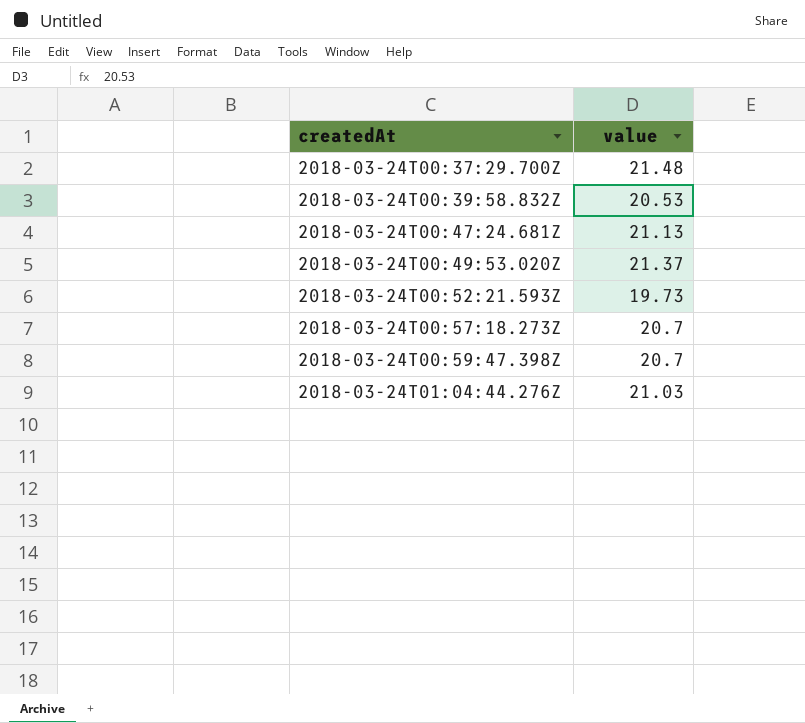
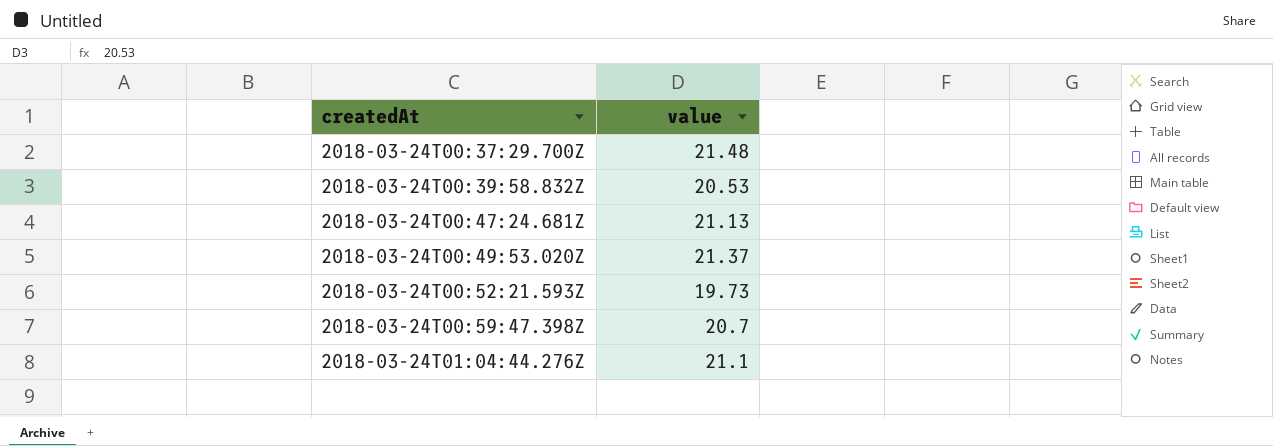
row 2018-03-24T00:57:18.273Z: 20.7 -> none
2018-03-24T01:04:44.276Z | value: 21.03 -> 21.1

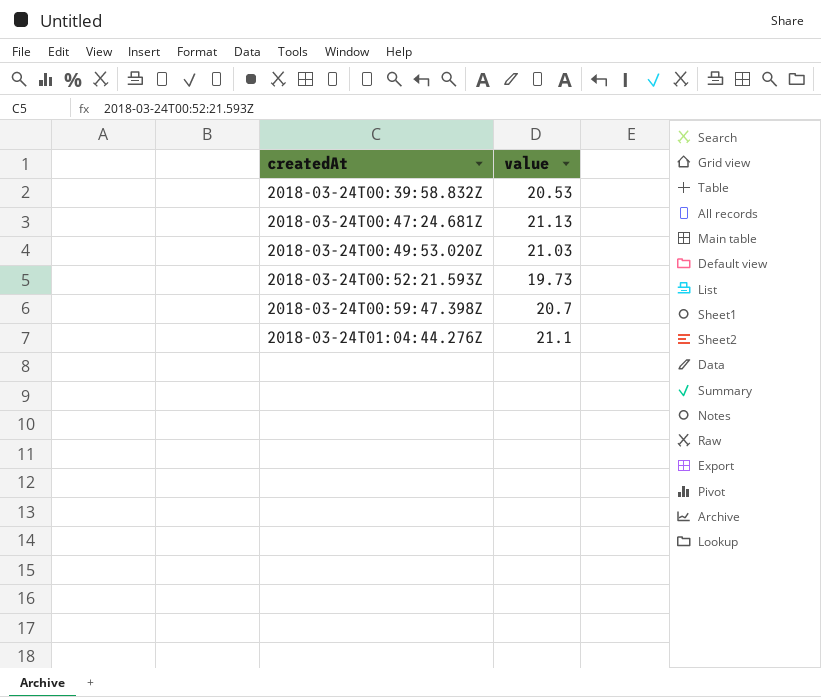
row 2018-03-24T00:37:29.700Z: 21.48 -> none
2018-03-24T00:49:53.020Z | value: 21.37 -> 21.03

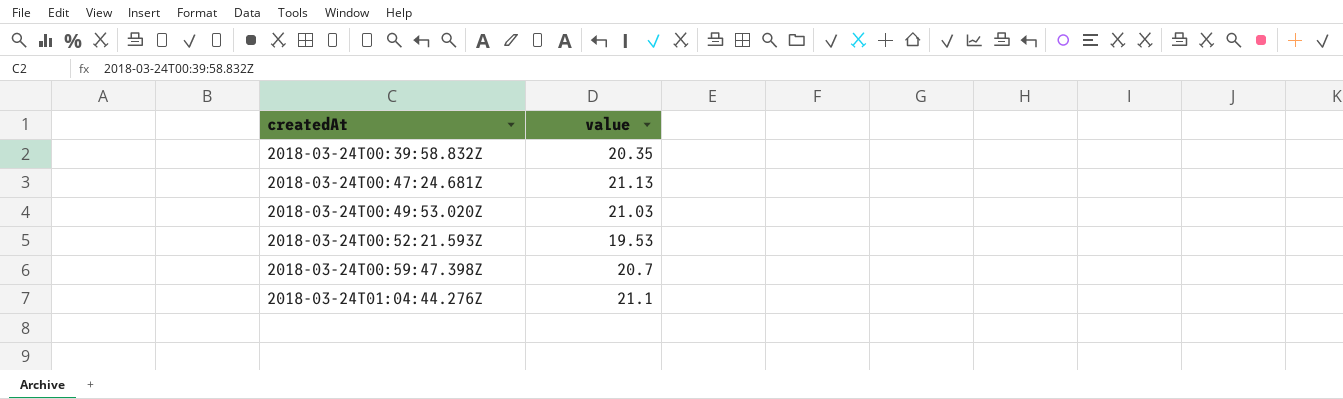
2018-03-24T00:39:58.832Z | value: 20.53 -> 20.35
2018-03-24T00:52:21.593Z | value: 19.73 -> 19.53

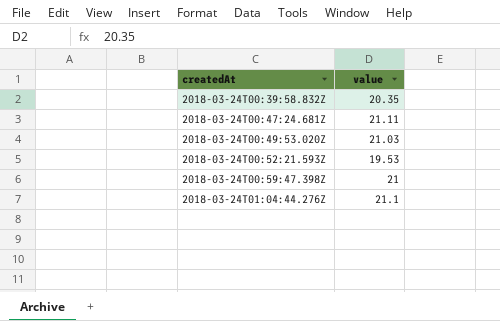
2018-03-24T00:47:24.681Z | value: 21.13 -> 21.11
2018-03-24T00:59:47.398Z | value: 20.7 -> 21

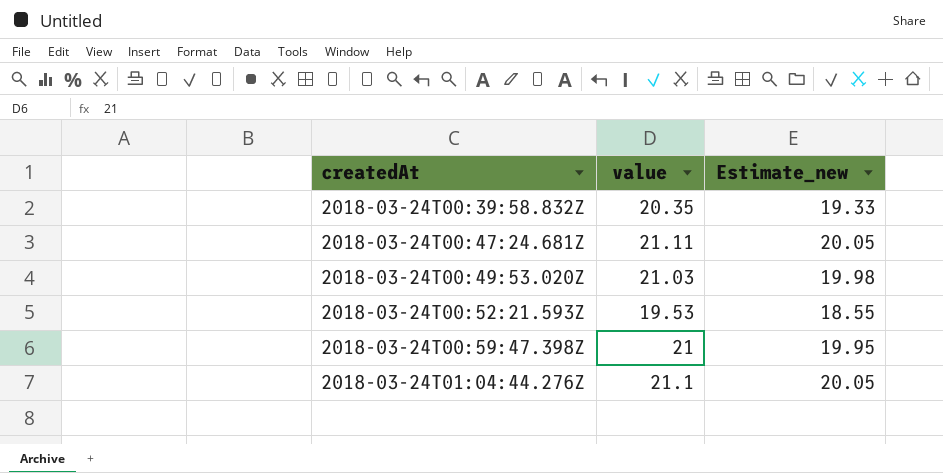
column Estimate_new | formula: none -> [value] * 0.95

